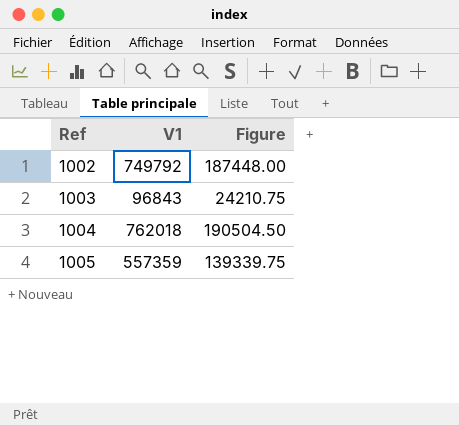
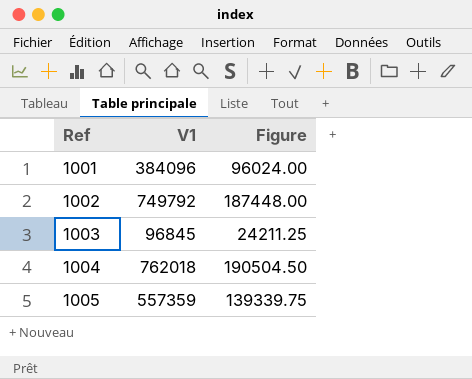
row 1001: none -> 384096 | 96024.00
1003 | V1: 96843 -> 96845
1003 | Figure: 24210.75 -> 24211.25

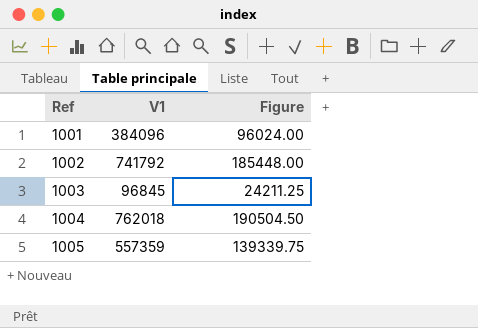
1002 | V1: 749792 -> 741792
1002 | Figure: 187448.00 -> 185448.00

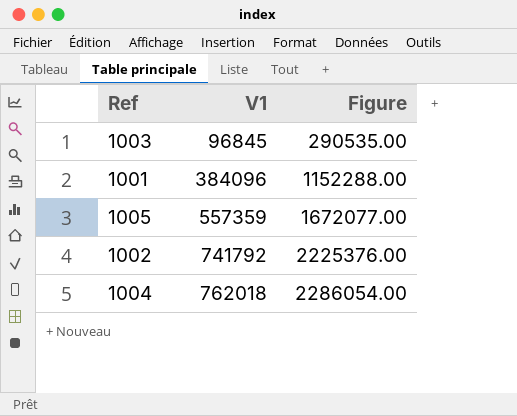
row order: Ref ascending -> V1 ascending
column Figure | formula: [V1] * 0.25 -> [V1] * 3

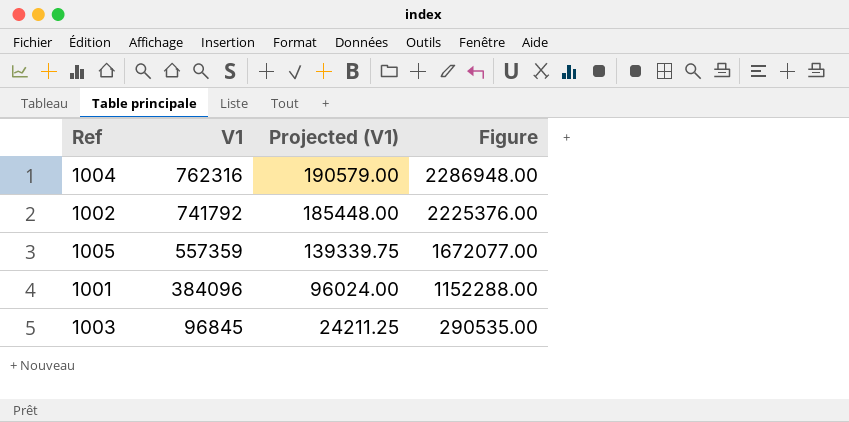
row order: V1 ascending -> V1 descending
column Projected (V1) | formula: none -> [V1] * 0.25
1004 | V1: 762018 -> 762316
1004 | Figure: 2286054.00 -> 2286948.00

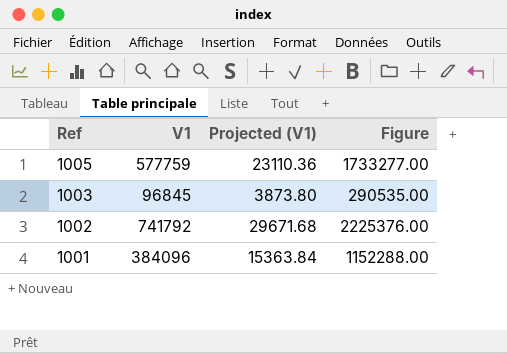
row order: V1 descending -> Ref descending
column Projected (V1) | formula: [V1] * 0.25 -> [V1] * 0.04
row 1004: 762316 | 190579.00 | 2286948.00 -> none
1005 | V1: 557359 -> 577759
1005 | Figure: 1672077.00 -> 1733277.00

